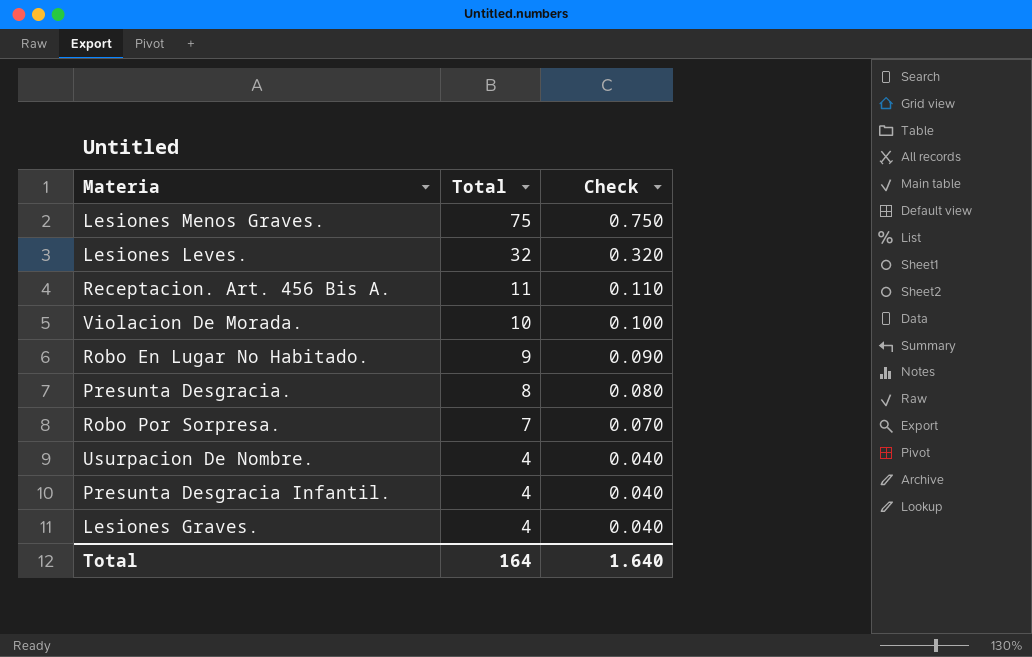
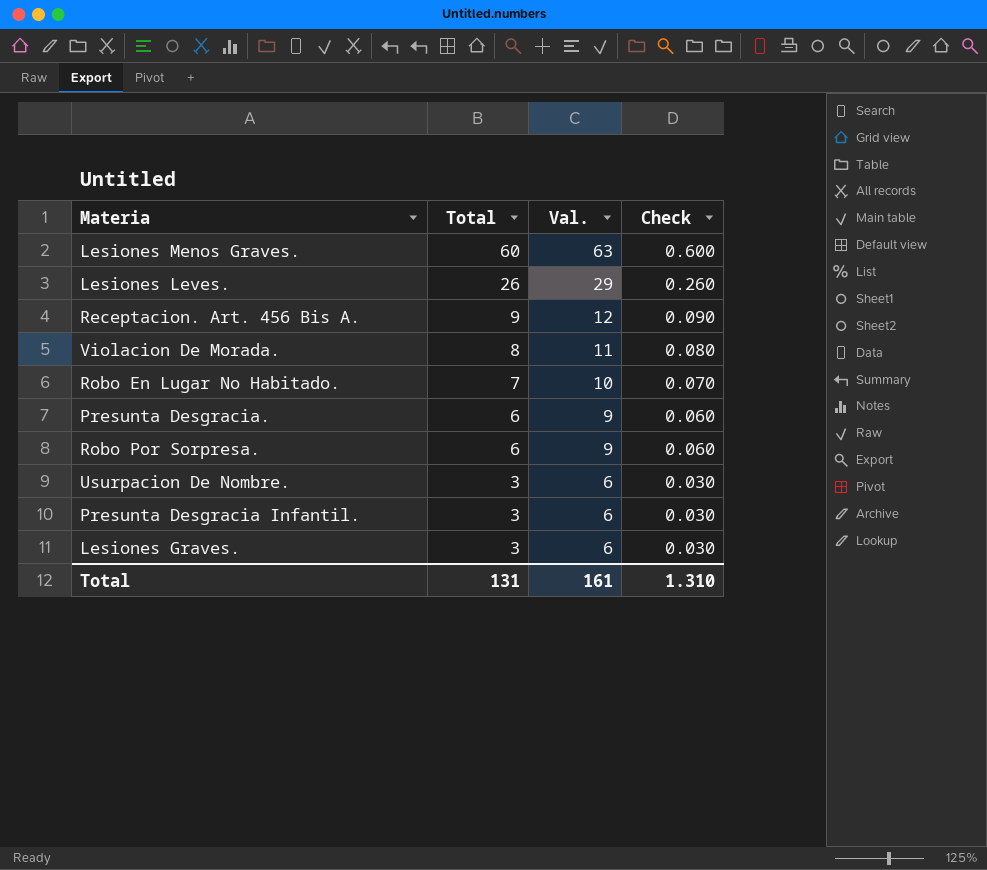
column Val. | formula: none -> [Total] + 3
Lesiones Menos Graves. | Total: 75 -> 60
Lesiones Menos Graves. | Check: 0.750 -> 0.600
Lesiones Leves. | Total: 32 -> 26
Lesiones Leves. | Check: 0.320 -> 0.260
Receptacion. Art. 456 Bis A. | Total: 11 -> 9
Receptacion. Art. 456 Bis A. | Check: 0.110 -> 0.090
Violacion De Morada. | Total: 10 -> 8
Violacion De Morada. | Check: 0.100 -> 0.080
Robo En Lugar No Habitado. | Total: 9 -> 7
Robo En Lugar No Habitado. | Check: 0.090 -> 0.070
Presunta Desgracia. | Total: 8 -> 6
Presunta Desgracia. | Check: 0.080 -> 0.060
Robo Por Sorpresa. | Total: 7 -> 6
Robo Por Sorpresa. | Check: 0.070 -> 0.060
Usurpacion De Nombre. | Total: 4 -> 3
Usurpacion De Nombre. | Check: 0.040 -> 0.030
Presunta Desgracia Infantil. | Total: 4 -> 3
Presunta Desgracia Infantil. | Check: 0.040 -> 0.030
Lesiones Graves. | Total: 4 -> 3
Lesiones Graves. | Check: 0.040 -> 0.030
Total | Total: 164 -> 131
Total | Check: 1.640 -> 1.310

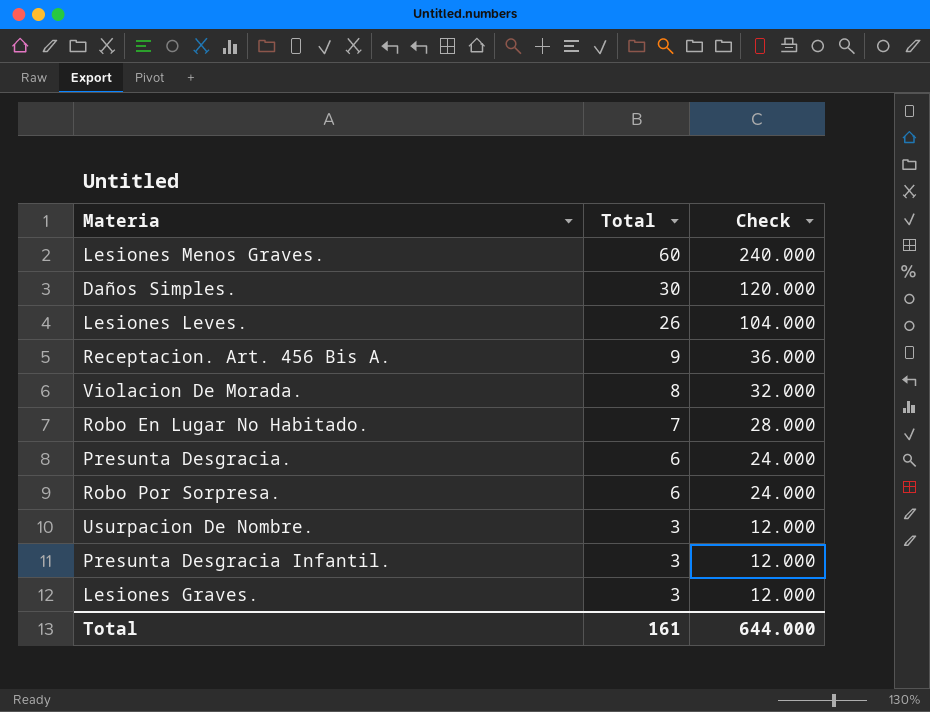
column Val. | formula: [Total] + 3 -> none
column Check | formula: [Total] * 0.01 -> [Total] * 4
row Daños Simples.: none -> 30 | 120.000
Total | Total: 131 -> 161
Total | Check: 1.310 -> 644.000

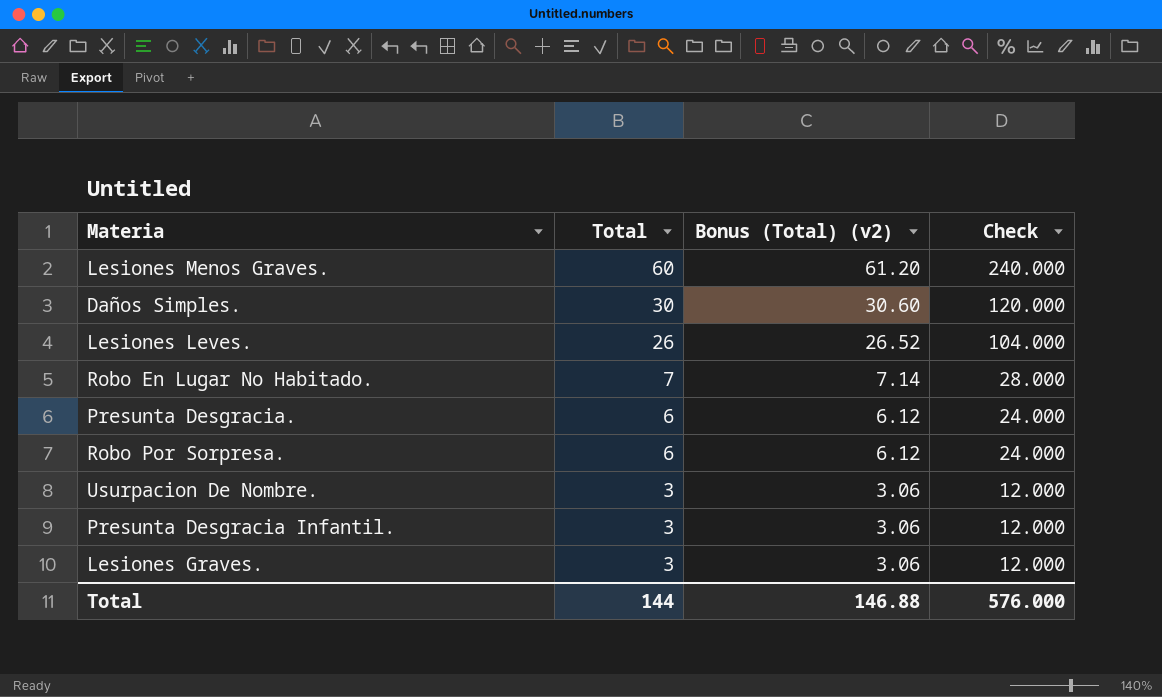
column Bonus (Total) (v2) | formula: none -> [Total] * 1.02
row Receptacion. Art. 456 Bis A.: 9 | 36.000 -> none
row Violacion De Morada.: 8 | 32.000 -> none
Total | Total: 161 -> 144
Total | Check: 644.000 -> 576.000

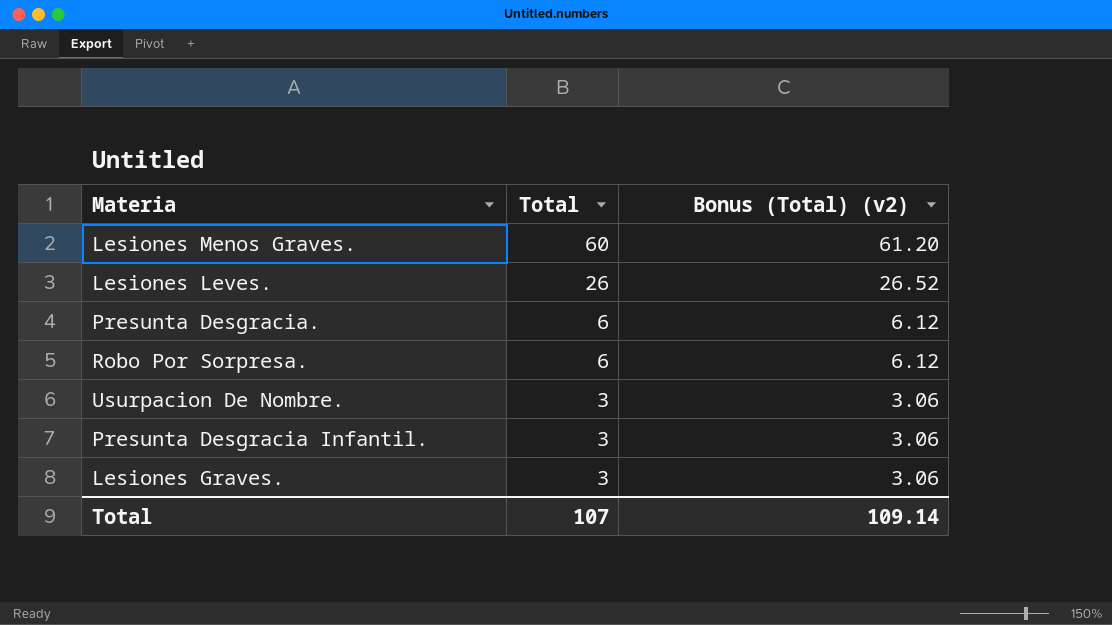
column Check | formula: [Total] * 4 -> none
row Daños Simples.: 30 | 30.60 | 120.000 -> none
row Robo En Lugar No Habitado.: 7 | 7.14 | 28.000 -> none
Total | Total: 144 -> 107
Total | Bonus (Total) (v2): 146.88 -> 109.14

